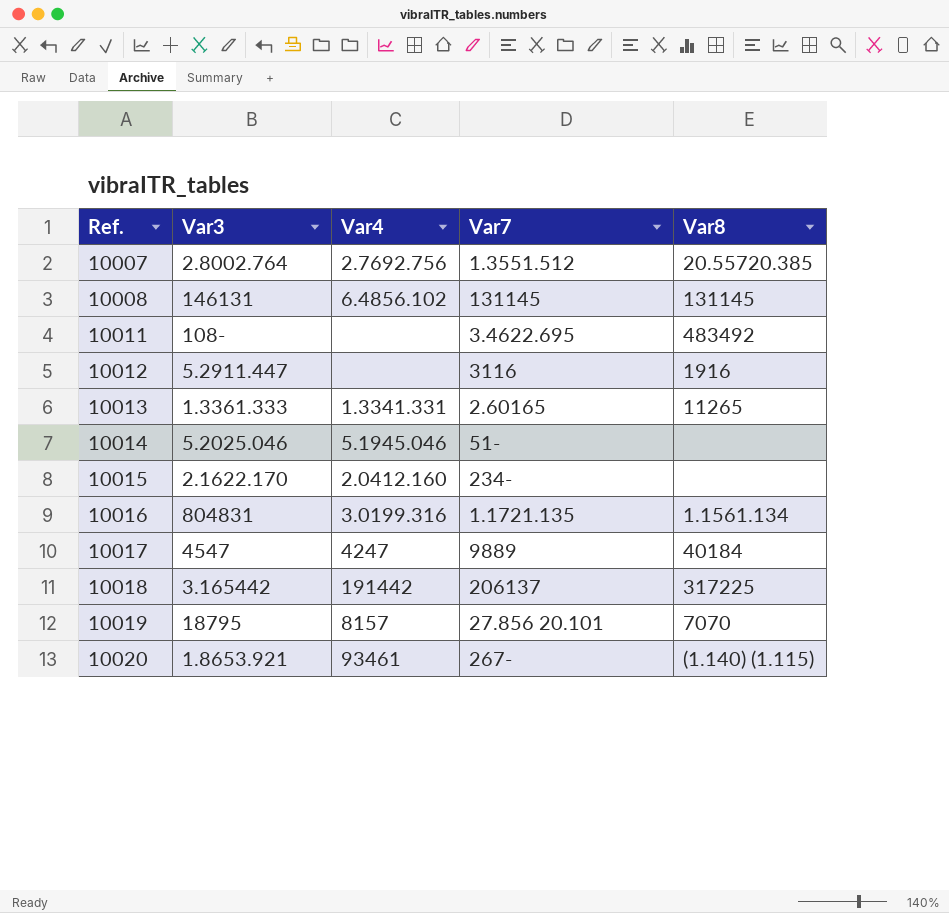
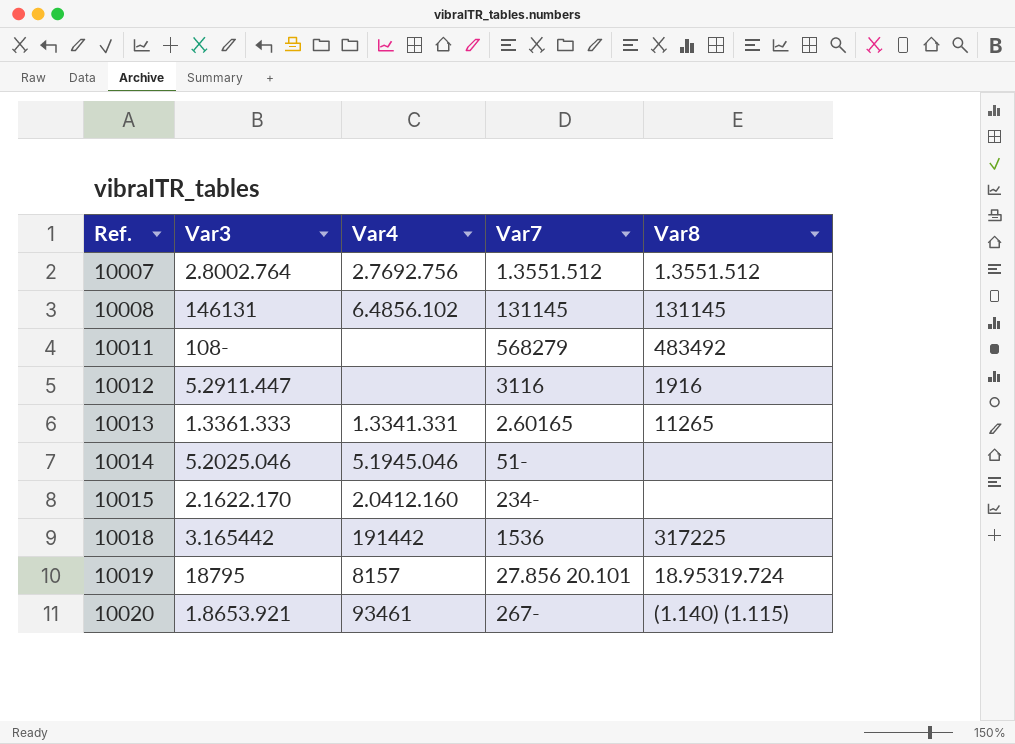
row 10016: 804831 | 3.0199.316 | 1.1721.135 | 1.1561.134 -> none
row 10017: 4547 | 4247 | 9889 | 40184 -> none
10007 | Var8: 20.55720.385 -> 1.3551.512
10011 | Var7: 3.4622.695 -> 568279
10018 | Var7: 206137 -> 1536
10019 | Var8: 7070 -> 18.95319.724

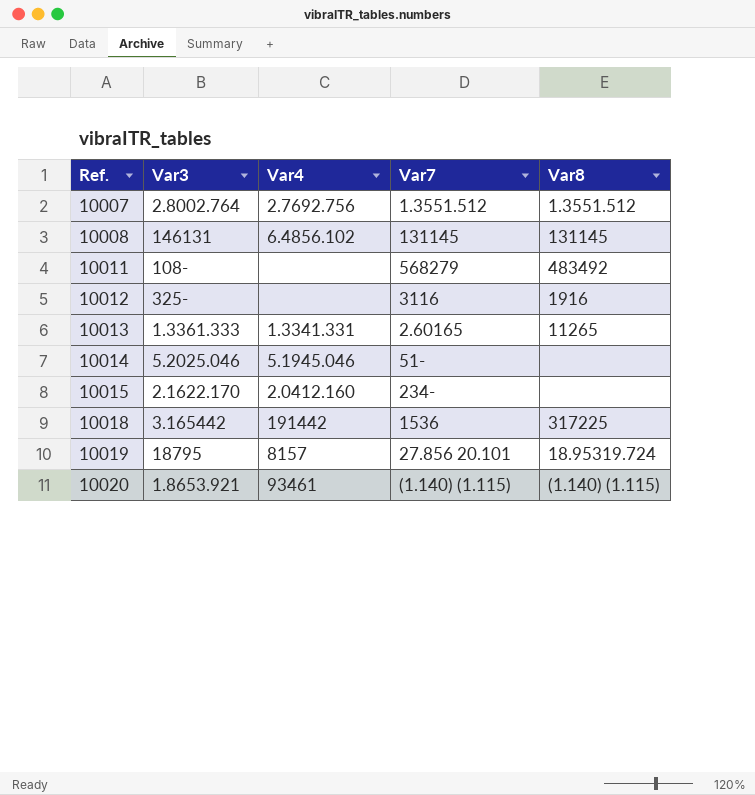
10012 | Var3: 5.2911.447 -> 325-
10020 | Var7: 267- -> (1.140) (1.115)

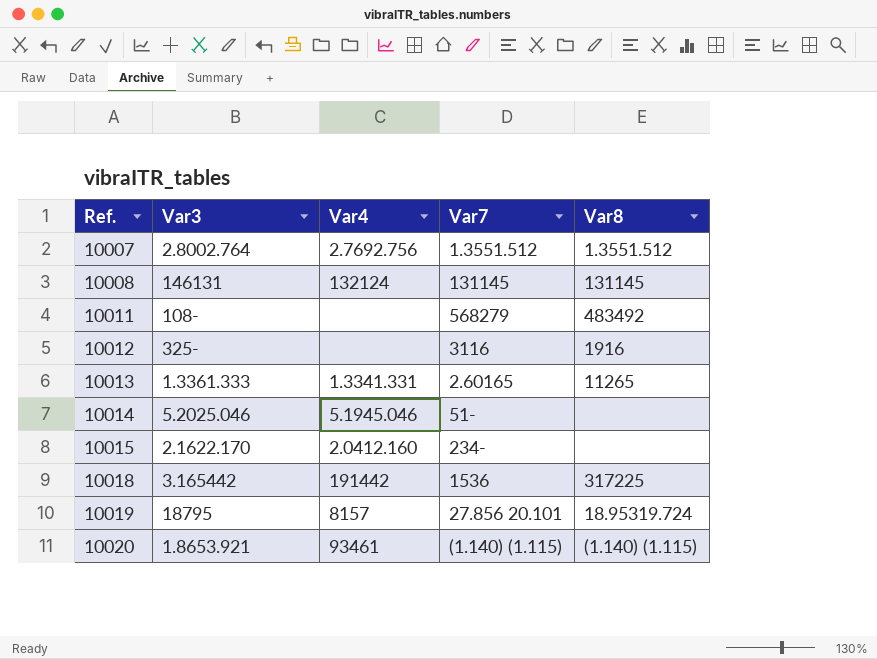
10008 | Var4: 6.4856.102 -> 132124

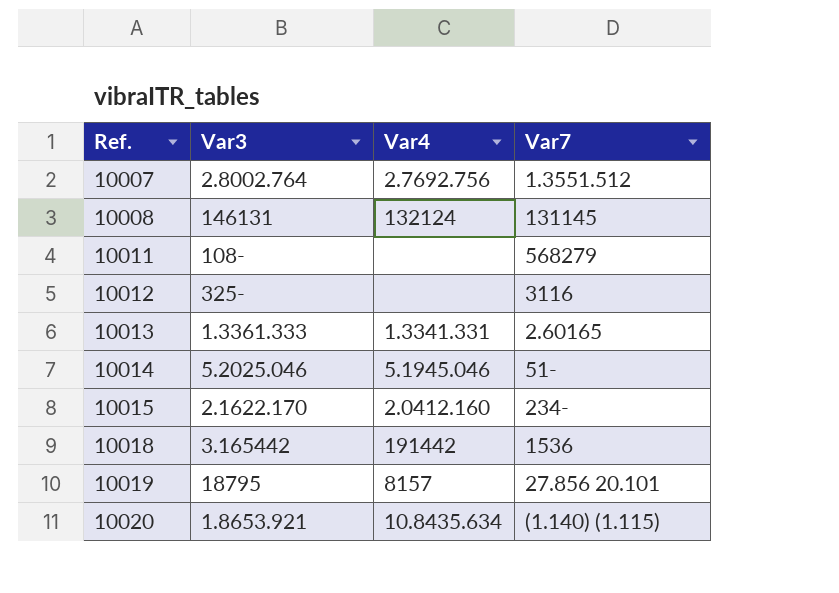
column Var8 | position: 5 -> none
10020 | Var4: 93461 -> 10.8435.634

